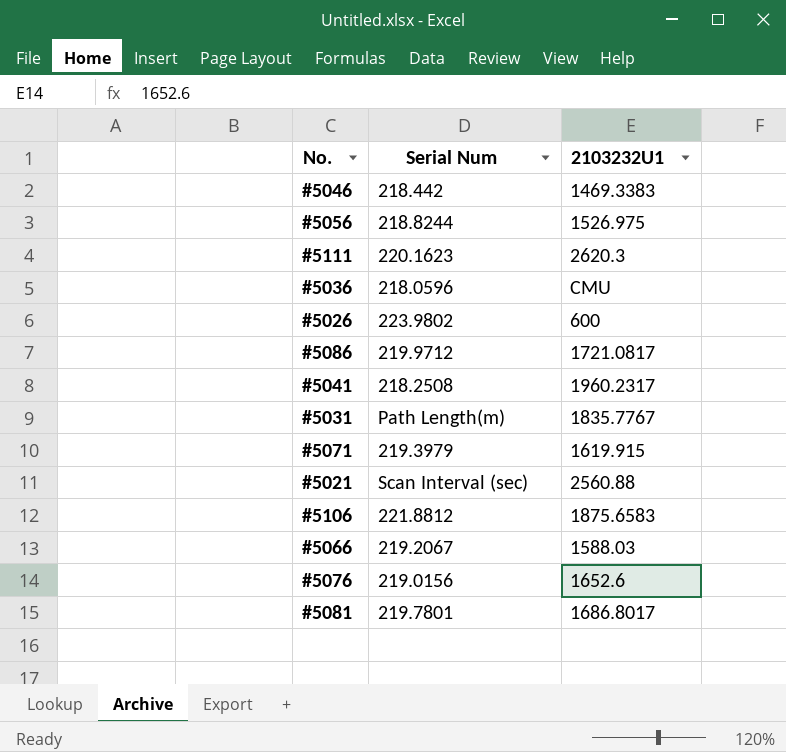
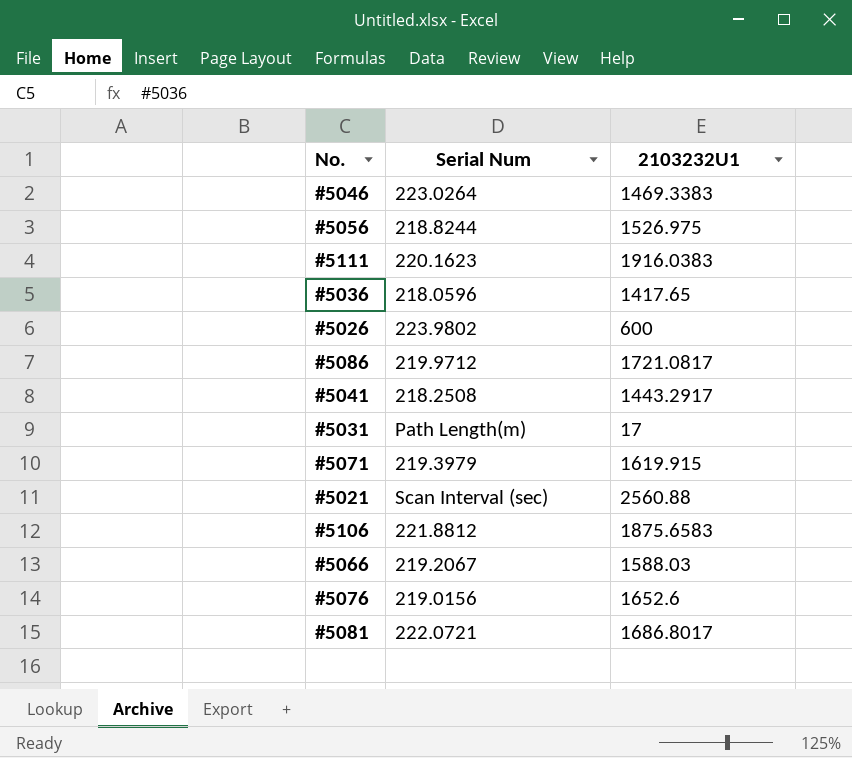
#5046 | Serial Num: 218.442 -> 223.0264
#5111 | 2103232U1: 2620.3 -> 1916.0383
#5036 | 2103232U1: CMU -> 1417.65
#5041 | 2103232U1: 1960.2317 -> 1443.2917
#5031 | 2103232U1: 1835.7767 -> 17
#5081 | Serial Num: 219.7801 -> 222.0721

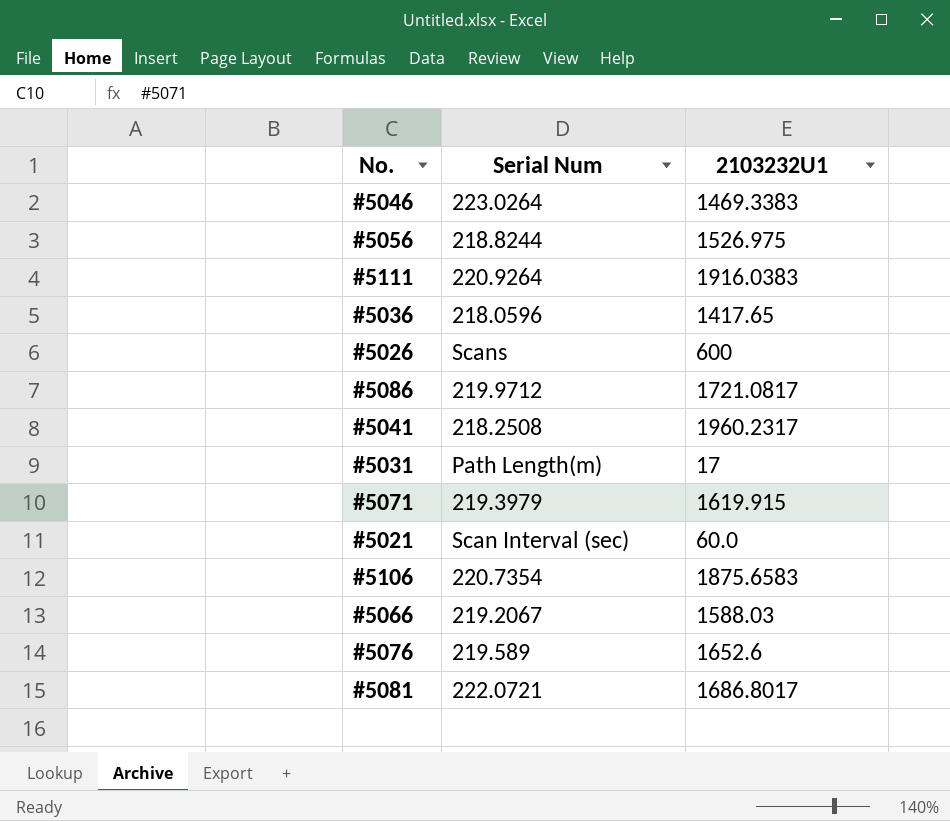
#5111 | Serial Num: 220.1623 -> 220.9264
#5026 | Serial Num: 223.9802 -> Scans
#5041 | 2103232U1: 1443.2917 -> 1960.2317
#5021 | 2103232U1: 2560.88 -> 60.0
#5106 | Serial Num: 221.8812 -> 220.7354
#5076 | Serial Num: 219.0156 -> 219.589

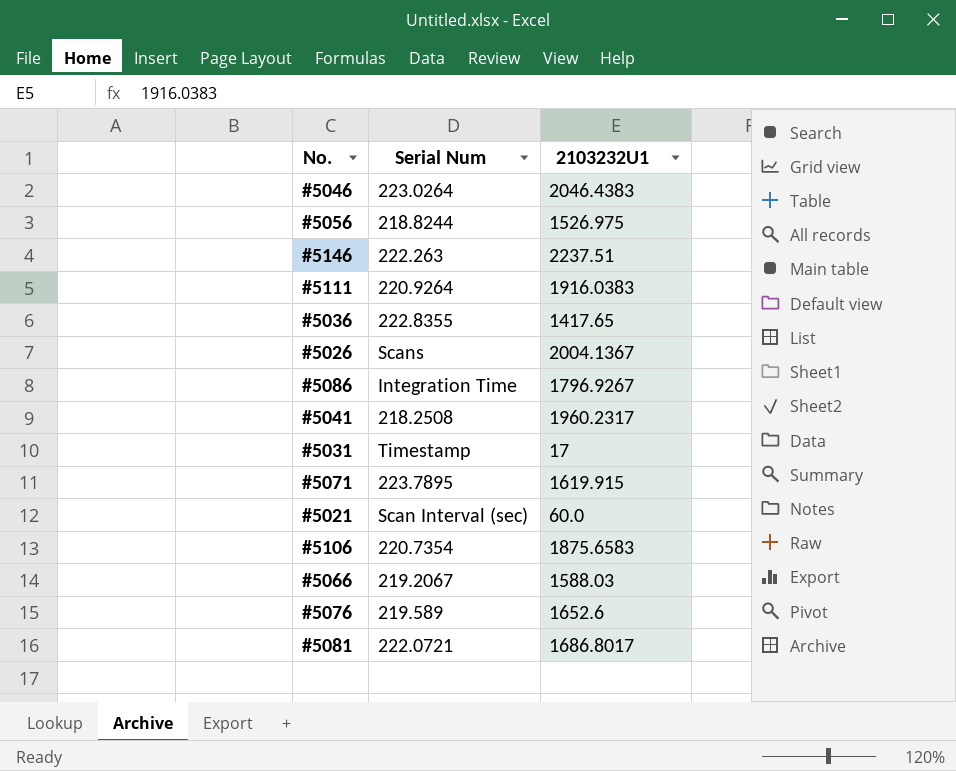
#5046 | 2103232U1: 1469.3383 -> 2046.4383
row #5146: none -> 222.263 | 2237.51
#5036 | Serial Num: 218.0596 -> 222.8355
#5026 | 2103232U1: 600 -> 2004.1367
#5086 | Serial Num: 219.9712 -> Integration Time
#5086 | 2103232U1: 1721.0817 -> 1796.9267
#5031 | Serial Num: Path Length(m) -> Timestamp
#5071 | Serial Num: 219.3979 -> 223.7895

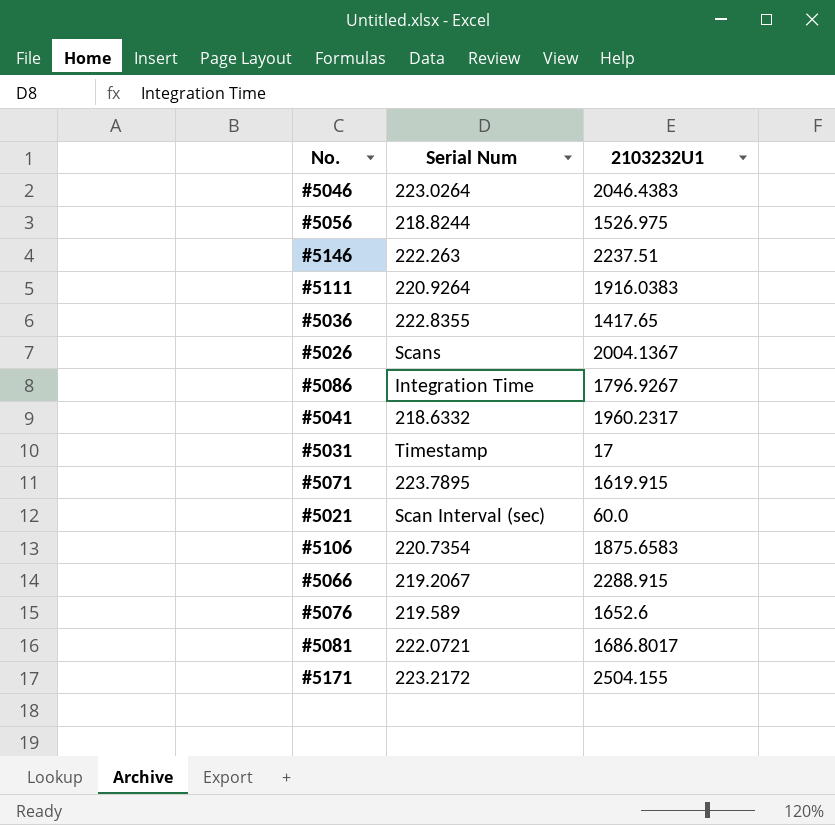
#5041 | Serial Num: 218.2508 -> 218.6332
#5066 | 2103232U1: 1588.03 -> 2288.915
row #5171: none -> 223.2172 | 2504.155

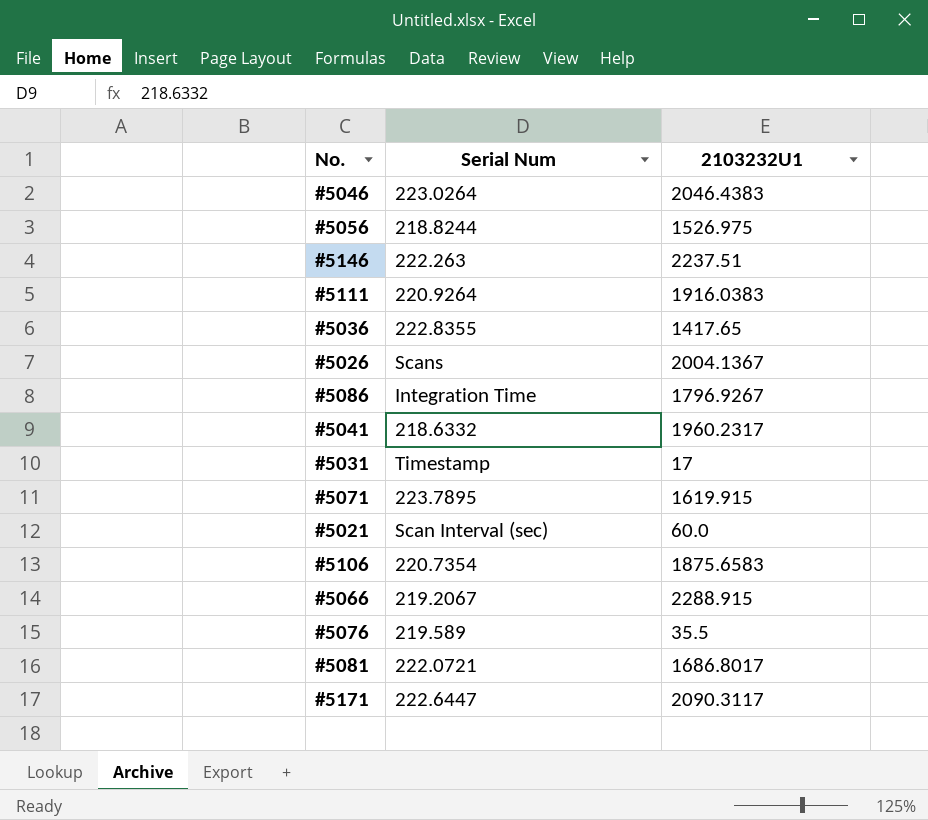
#5076 | 2103232U1: 1652.6 -> 35.5
#5171 | Serial Num: 223.2172 -> 222.6447
#5171 | 2103232U1: 2504.155 -> 2090.3117

